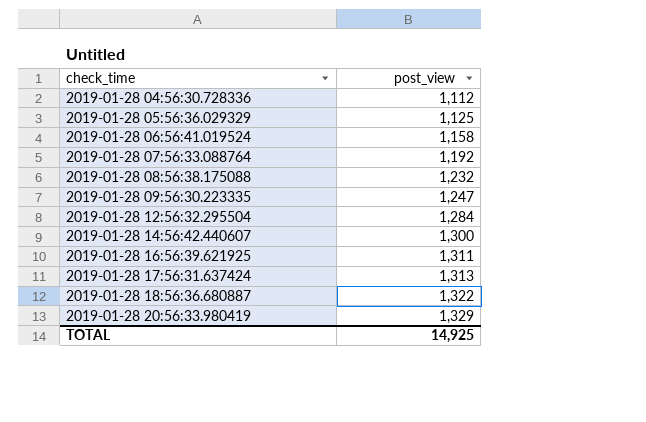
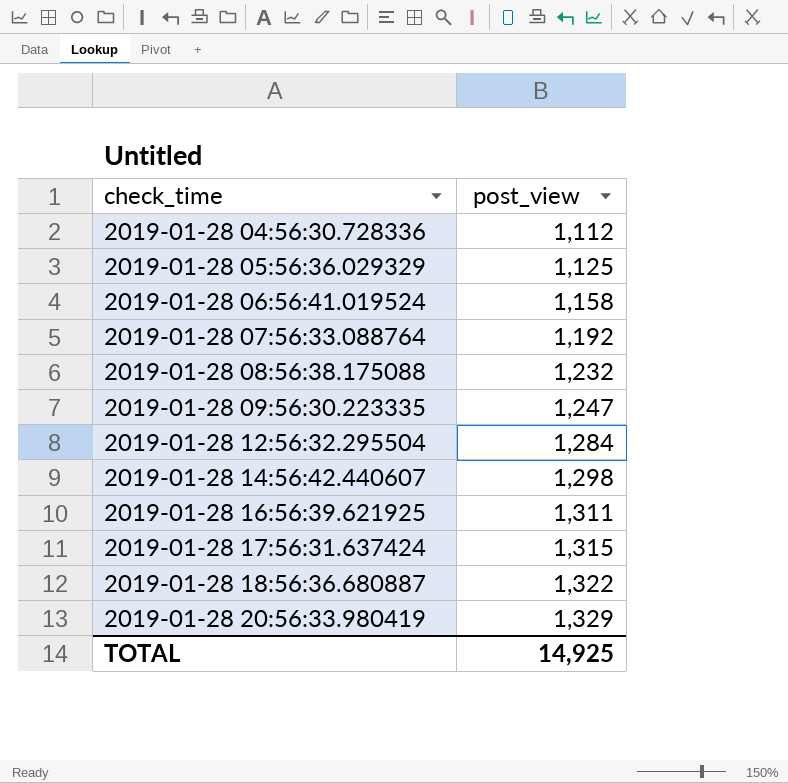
2019-01-28 14:56:42.440607 | post_view: 1,300 -> 1,298
2019-01-28 17:56:31.637424 | post_view: 1,313 -> 1,315

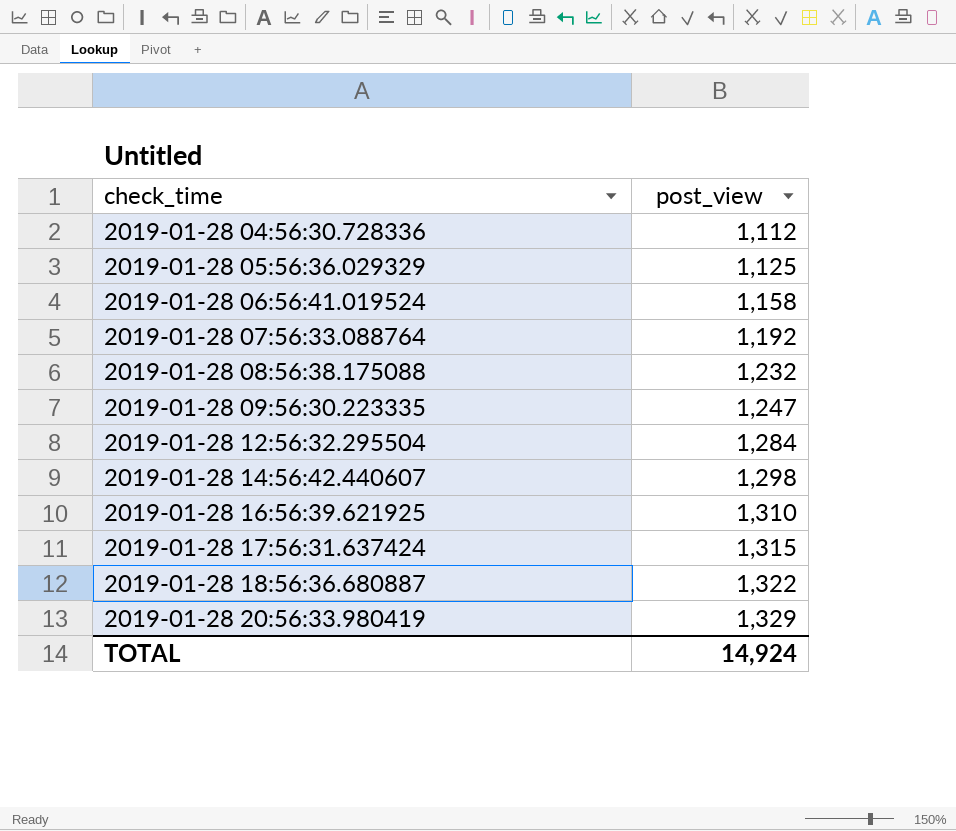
2019-01-28 16:56:39.621925 | post_view: 1,311 -> 1,310
TOTAL | post_view: 14,925 -> 14,924

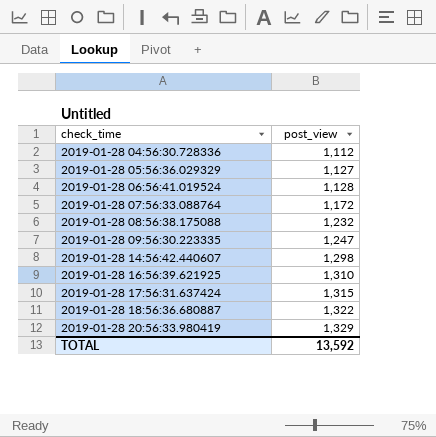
row 2019-01-28 12:56:32.295504: 1,284 -> none
2019-01-28 05:56:36.029329 | post_view: 1,125 -> 1,127
2019-01-28 06:56:41.019524 | post_view: 1,158 -> 1,128
2019-01-28 07:56:33.088764 | post_view: 1,192 -> 1,172
TOTAL | post_view: 14,924 -> 13,592

